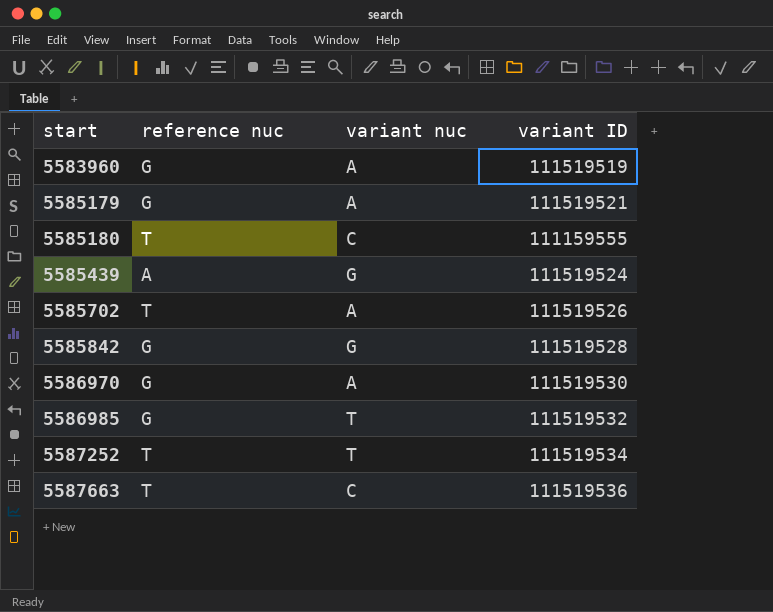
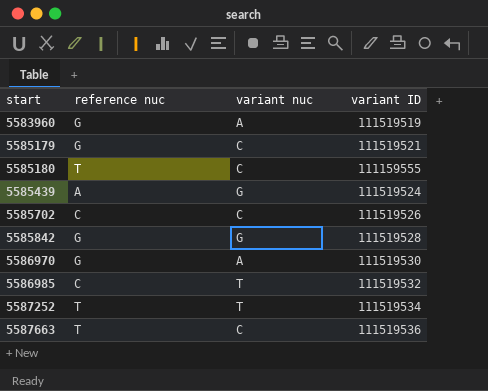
5585179 | variant nuc: A -> C
5585702 | reference nuc: T -> C
5585702 | variant nuc: A -> C
5586985 | reference nuc: G -> C

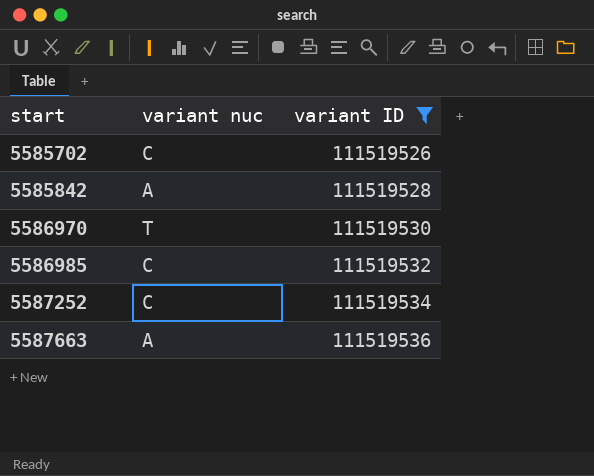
filter: none -> variant ID >= 111519526
column reference nuc | position: 2 -> none
5585842 | variant nuc: G -> A
5586970 | variant nuc: A -> T
5586985 | variant nuc: T -> C
5587252 | variant nuc: T -> C
5587663 | variant nuc: C -> A

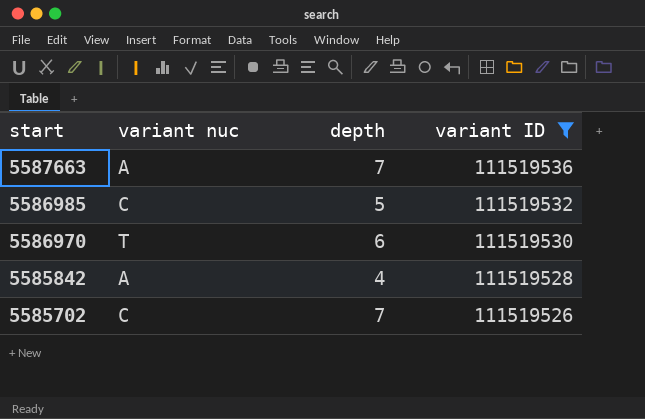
row order: start ascending -> start descending
column depth | position: none -> 3
row 5587252: C | 111519534 -> none

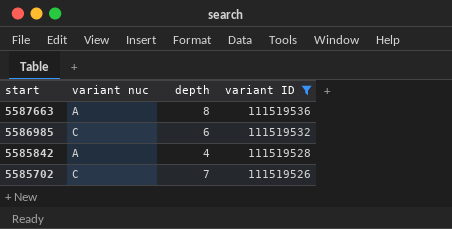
row 5586970: T | 6 | 111519530 -> none
5587663 | depth: 7 -> 8
5586985 | depth: 5 -> 6

